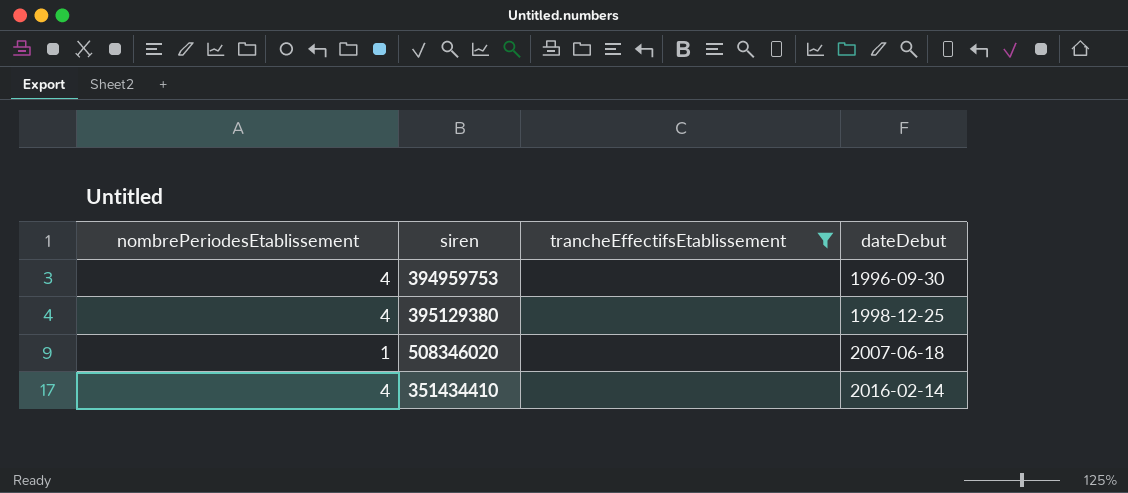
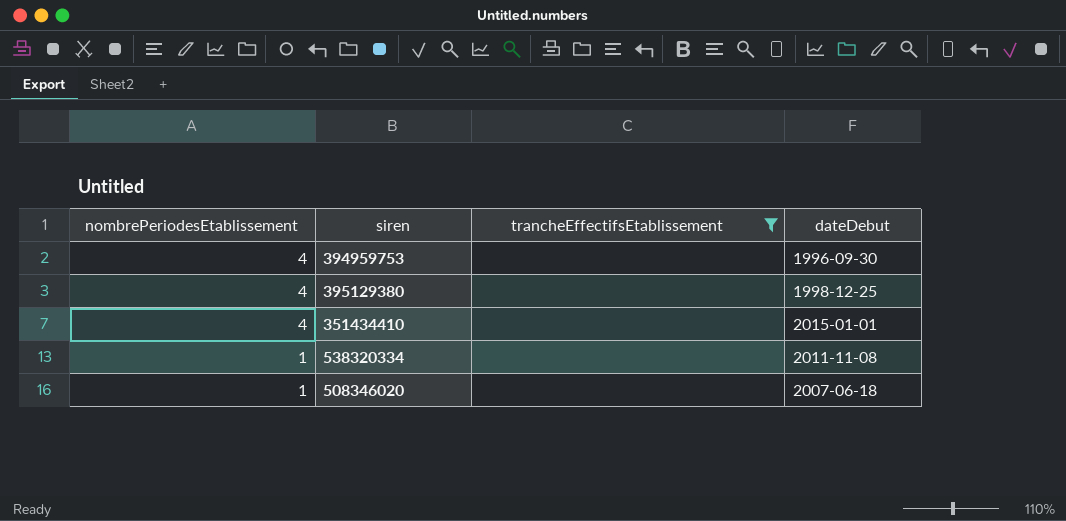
row order: dateDebut ascending -> nombrePeriodesEtablissement descending
351434410 | dateDebut: 2016-02-14 -> 2015-01-01
row 538320334: none -> 1 | none | 2011-11-08

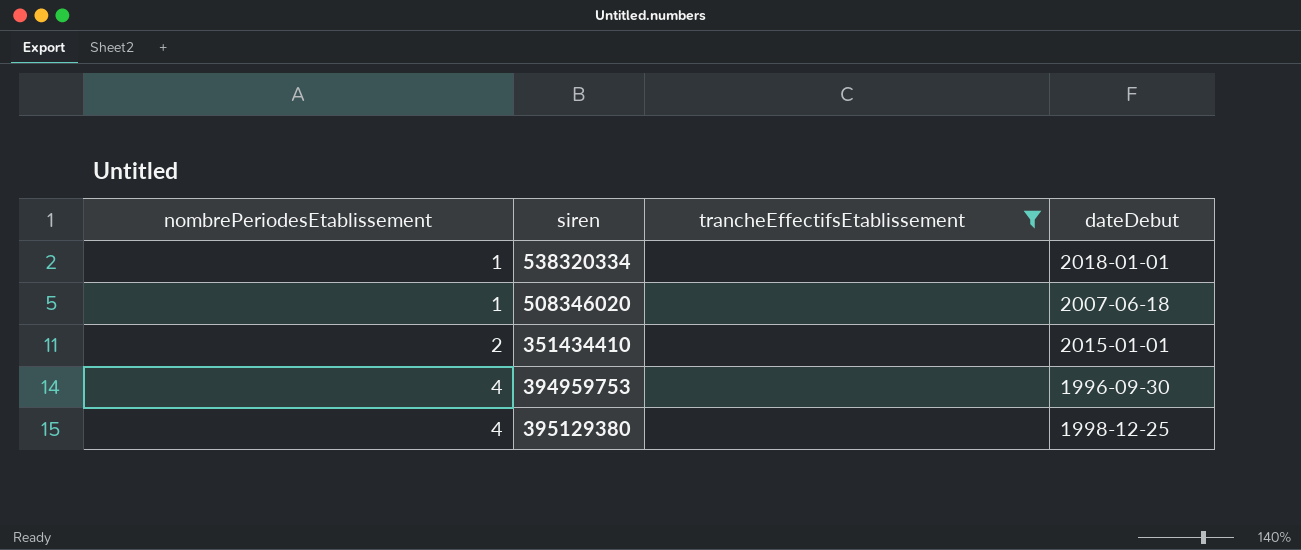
row order: nombrePeriodesEtablissement descending -> nombrePeriodesEtablissement ascending
538320334 | dateDebut: 2011-11-08 -> 2018-01-01
351434410 | nombrePeriodesEtablissement: 4 -> 2

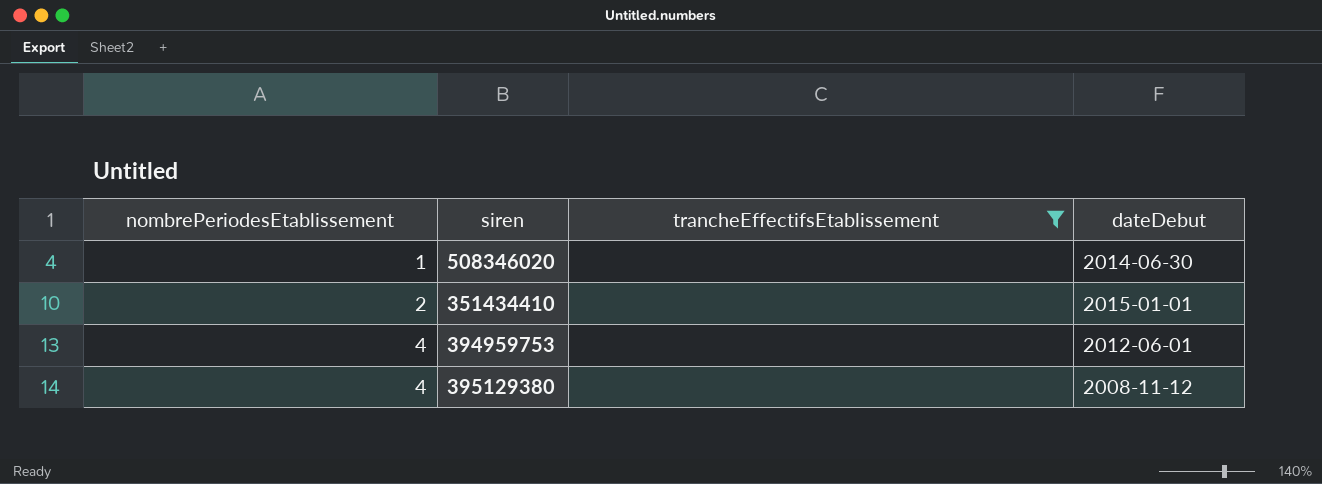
row 538320334: 1 | none | 2018-01-01 -> none
508346020 | dateDebut: 2007-06-18 -> 2014-06-30
394959753 | dateDebut: 1996-09-30 -> 2012-06-01
395129380 | dateDebut: 1998-12-25 -> 2008-11-12

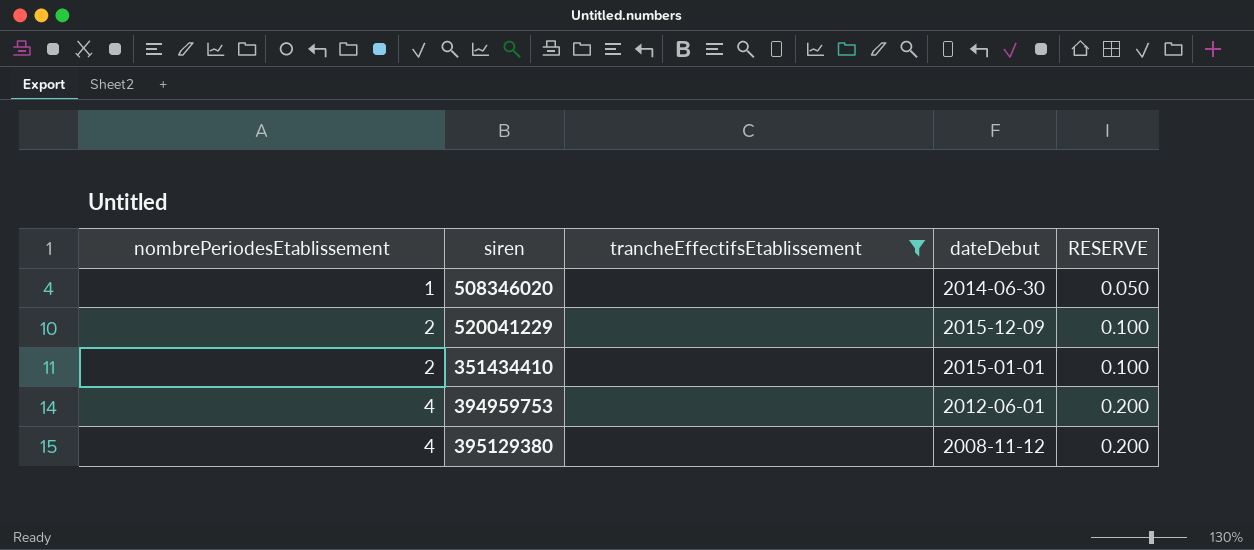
column RESERVE | formula: none -> [nombrePeriodesEtablissement] * 0.05
row 520041229: none -> 2 | none | 2015-12-09 | 0.100

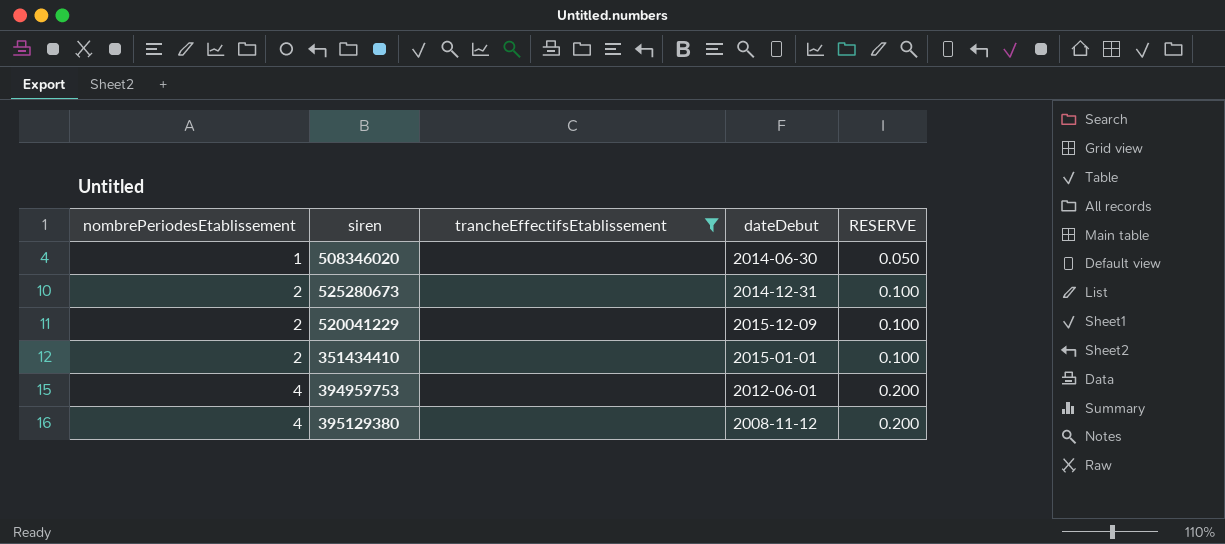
row 525280673: none -> 2 | none | 2014-12-31 | 0.100

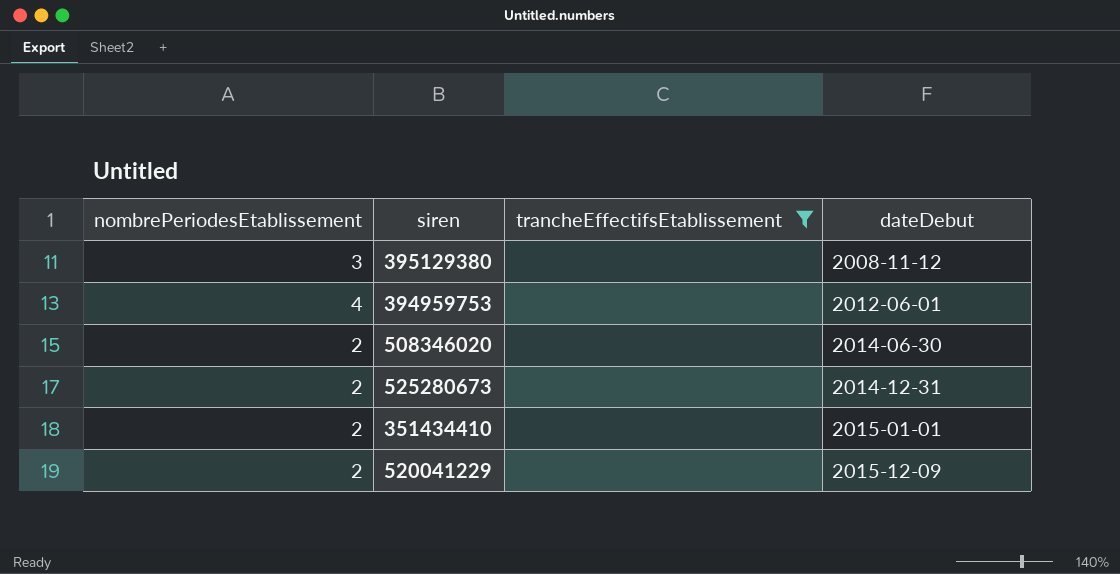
row order: nombrePeriodesEtablissement ascending -> dateDebut ascending
column RESERVE | formula: [nombrePeriodesEtablissement] * 0.05 -> none
395129380 | nombrePeriodesEtablissement: 4 -> 3
508346020 | nombrePeriodesEtablissement: 1 -> 2

